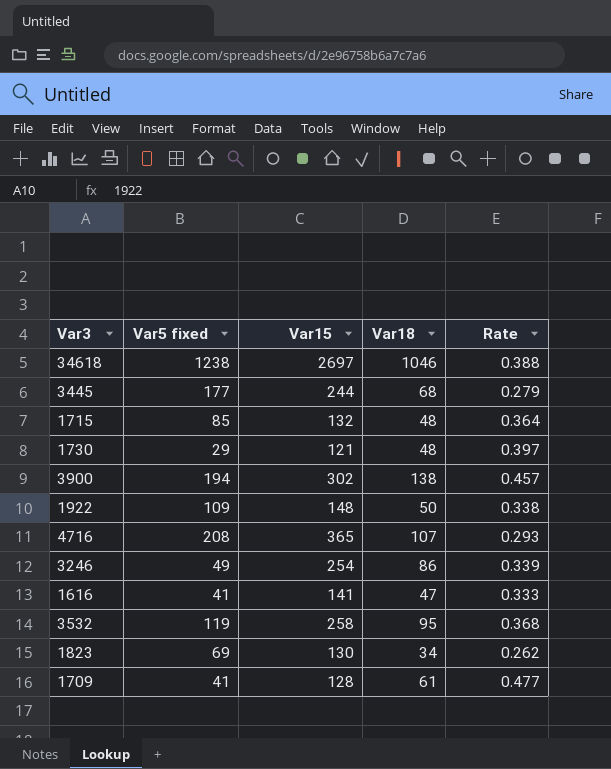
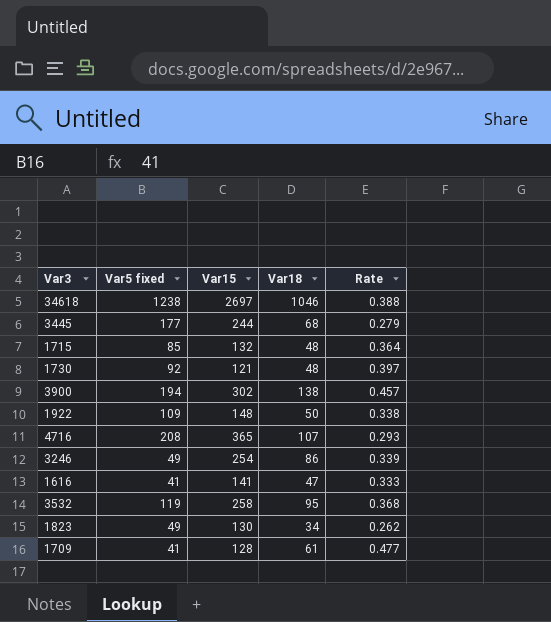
1730 | Var5 fixed: 29 -> 92
1823 | Var5 fixed: 69 -> 49

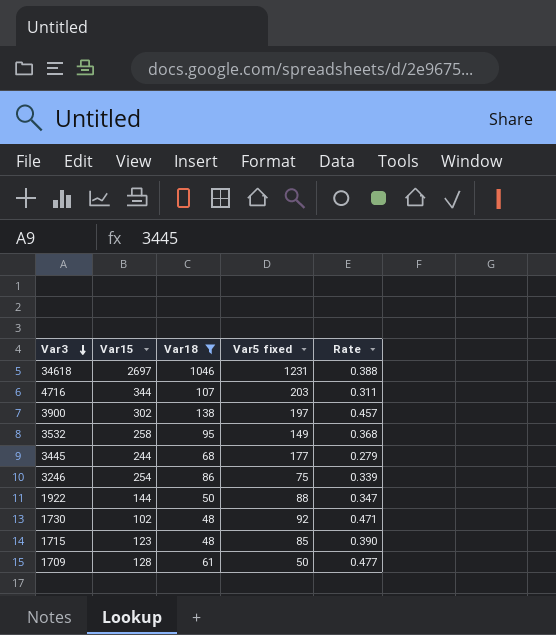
filter: none -> Var18 >= 48
row order: none -> Var3 descending
column Var5 fixed | position: 2 -> 4
34618 | Var5 fixed: 1238 -> 1231
4716 | Var15: 365 -> 344
4716 | Var5 fixed: 208 -> 203
4716 | Rate: 0.293 -> 0.311
3900 | Var5 fixed: 194 -> 197
3532 | Var5 fixed: 119 -> 149
3246 | Var5 fixed: 49 -> 75
1922 | Var15: 148 -> 144
1922 | Var5 fixed: 109 -> 88
1922 | Rate: 0.338 -> 0.347
1730 | Var15: 121 -> 102
1730 | Rate: 0.397 -> 0.471
1715 | Var15: 132 -> 123
1715 | Rate: 0.364 -> 0.390
1709 | Var5 fixed: 41 -> 50

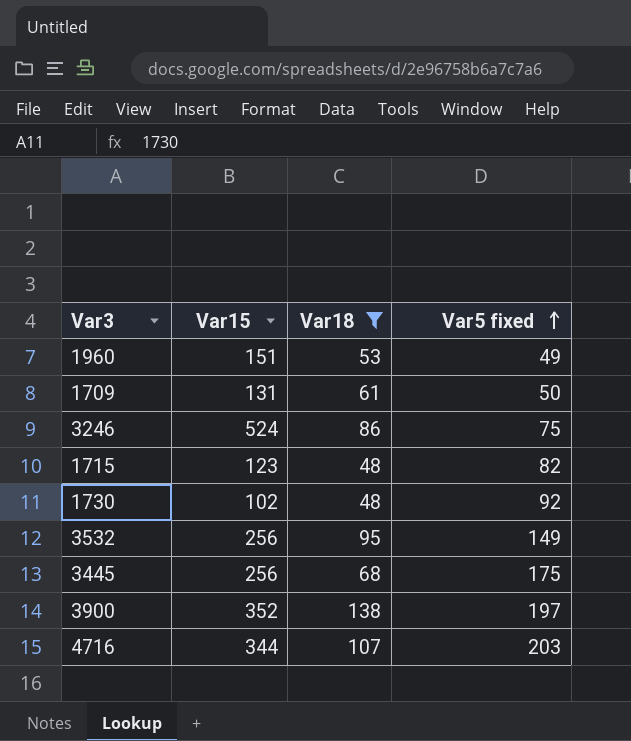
row order: Var3 descending -> Var5 fixed ascending
column Rate | formula: [Var18] / [Var15] -> none
row 34618: 2697 | 1046 | 1231 | 0.388 -> none
row 1922: 144 | 50 | 88 | 0.347 -> none
row 1960: none -> 151 | 53 | 49
1709 | Var15: 128 -> 131
3246 | Var15: 254 -> 524
1715 | Var5 fixed: 85 -> 82
3532 | Var15: 258 -> 256
3445 | Var15: 244 -> 256
3445 | Var5 fixed: 177 -> 175
3900 | Var15: 302 -> 352

